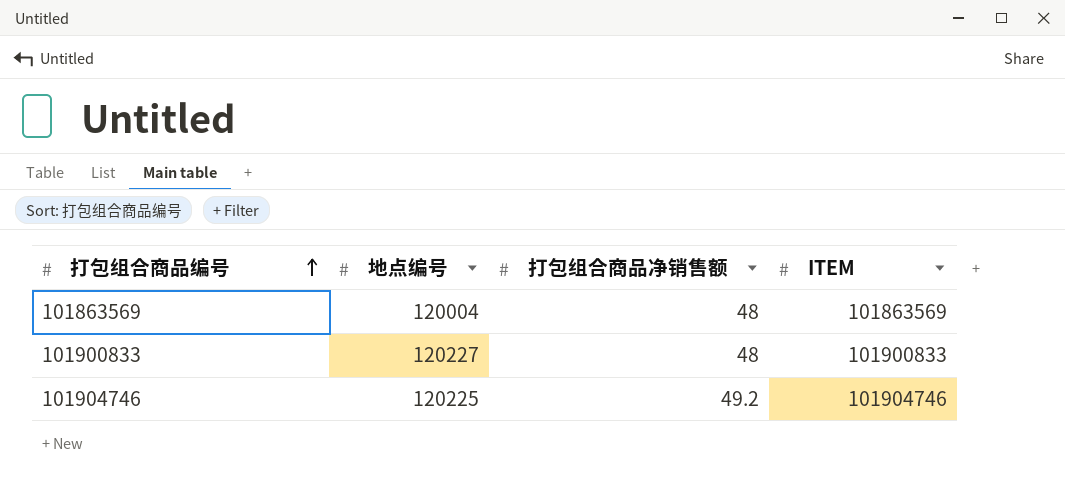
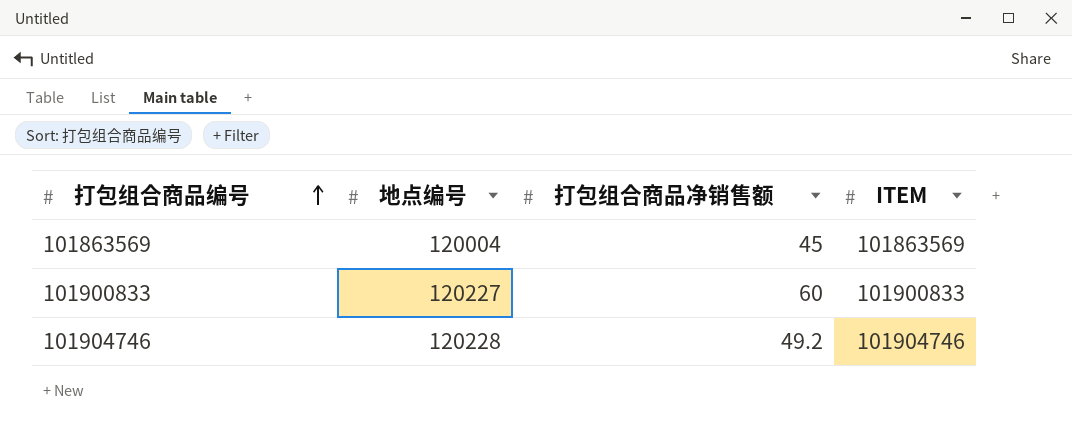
101863569 | 打包组合商品净销售额: 48 -> 45
101900833 | 打包组合商品净销售额: 48 -> 60
101904746 | 地点编号: 120225 -> 120228

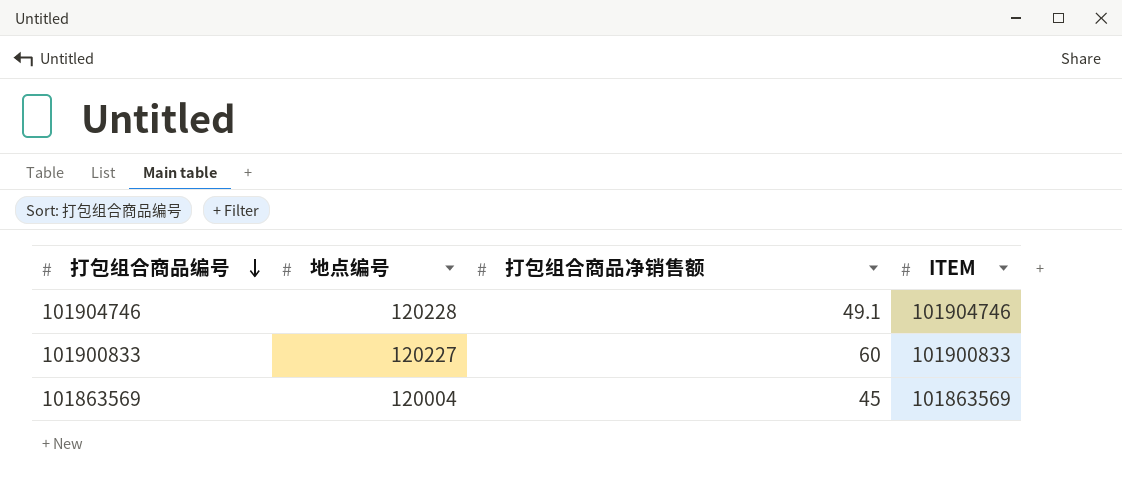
row order: 打包组合商品编号 ascending -> 打包组合商品编号 descending
101904746 | 打包组合商品净销售额: 49.2 -> 49.1

